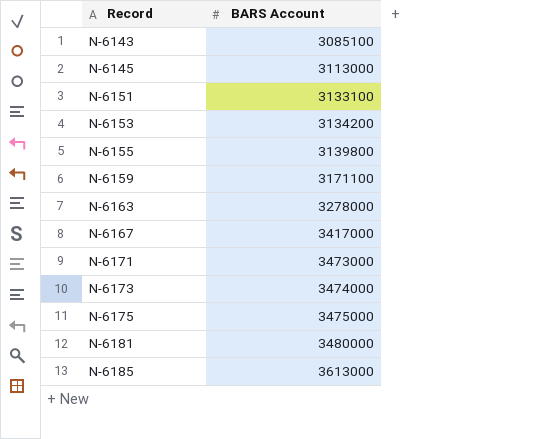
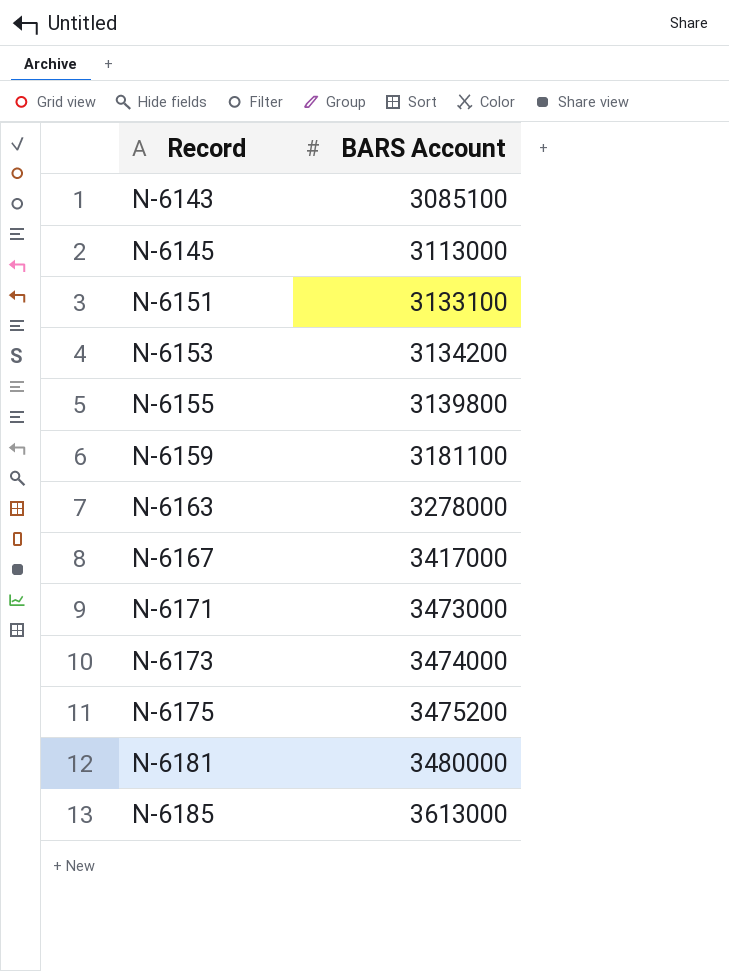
N-6159 | BARS Account: 3171100 -> 3181100
N-6175 | BARS Account: 3475000 -> 3475200

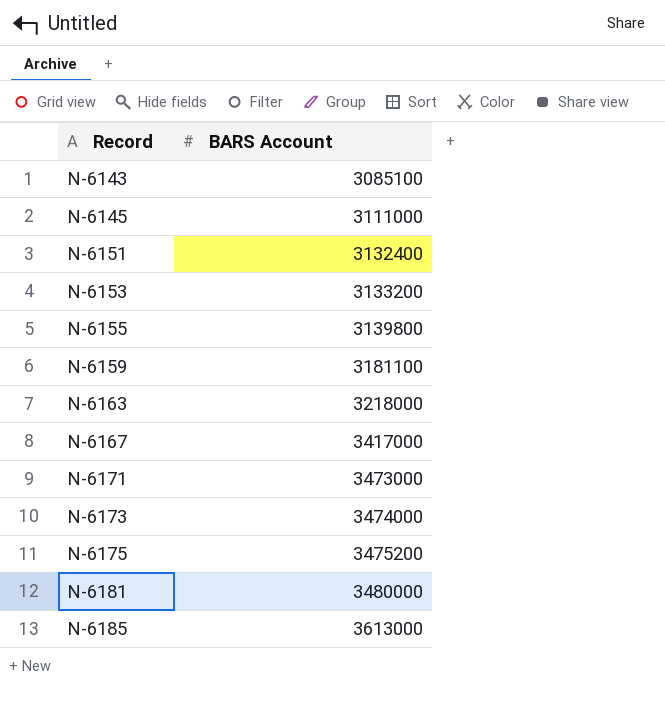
N-6145 | BARS Account: 3113000 -> 3111000
N-6151 | BARS Account: 3133100 -> 3132400
N-6153 | BARS Account: 3134200 -> 3133200
N-6163 | BARS Account: 3278000 -> 3218000

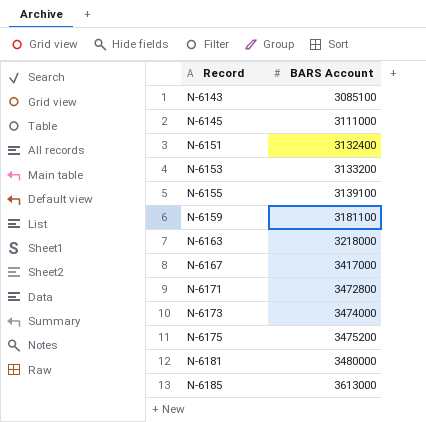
N-6155 | BARS Account: 3139800 -> 3139100
N-6171 | BARS Account: 3473000 -> 3472800

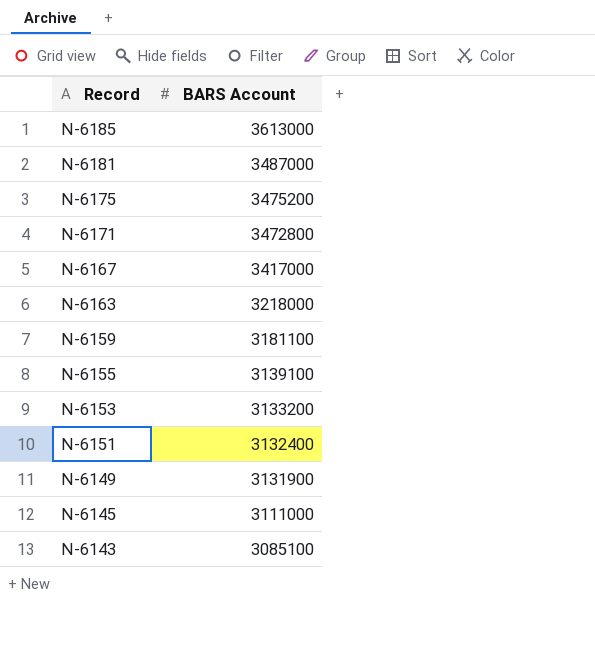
row order: Record ascending -> Record descending
row N-6173: 3474000 -> none
N-6181 | BARS Account: 3480000 -> 3487000
row N-6149: none -> 3131900

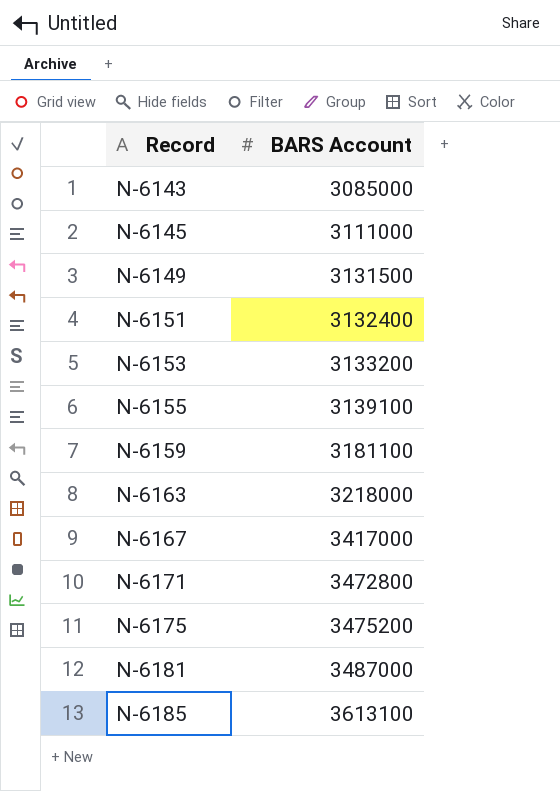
row order: Record descending -> Record ascending
N-6143 | BARS Account: 3085100 -> 3085000
N-6149 | BARS Account: 3131900 -> 3131500
N-6185 | BARS Account: 3613000 -> 3613100

